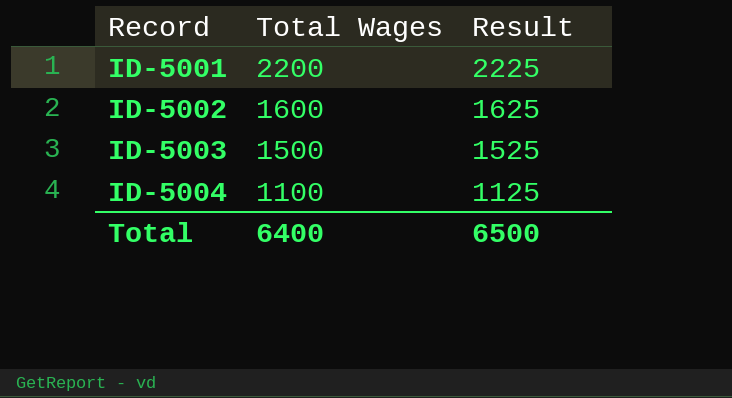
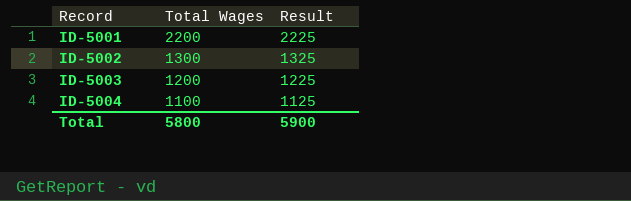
ID-5002 | Total Wages: 1600 -> 1300
ID-5002 | Result: 1625 -> 1325
ID-5003 | Total Wages: 1500 -> 1200
ID-5003 | Result: 1525 -> 1225
Total | Total Wages: 6400 -> 5800
Total | Result: 6500 -> 5900

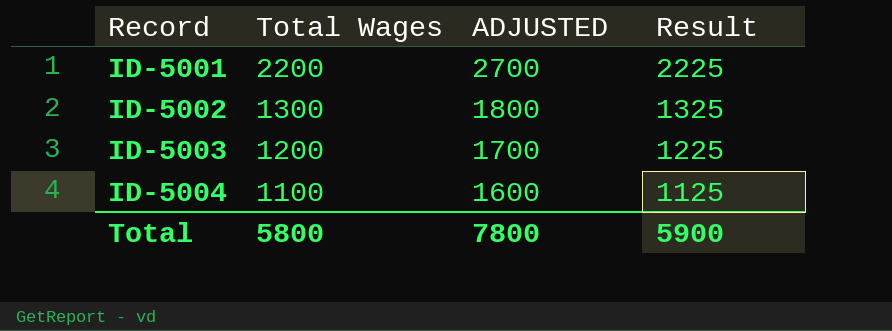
column ADJUSTED | formula: none -> [Total Wages] + 500

